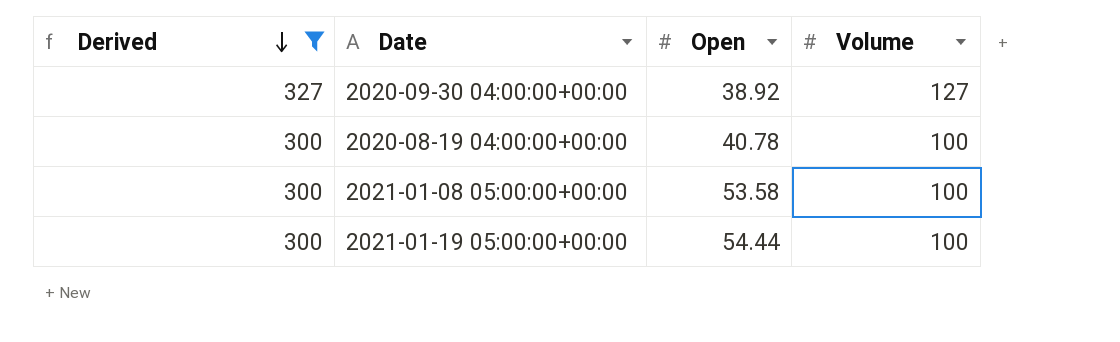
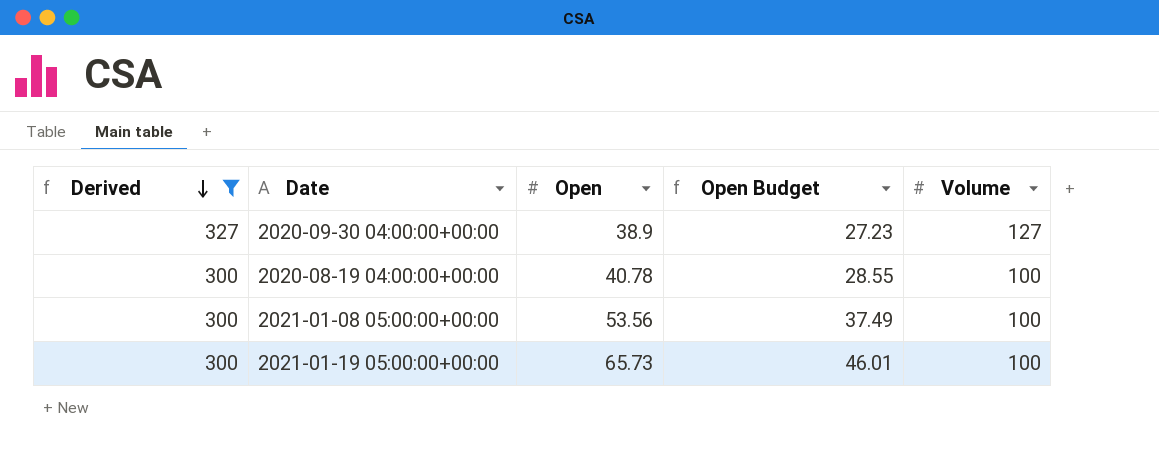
column Open Budget | formula: none -> [Open] * 0.7
2020-09-30 04:00:00+00:00 | Open: 38.92 -> 38.9
2021-01-08 05:00:00+00:00 | Open: 53.58 -> 53.56
2021-01-19 05:00:00+00:00 | Open: 54.44 -> 65.73

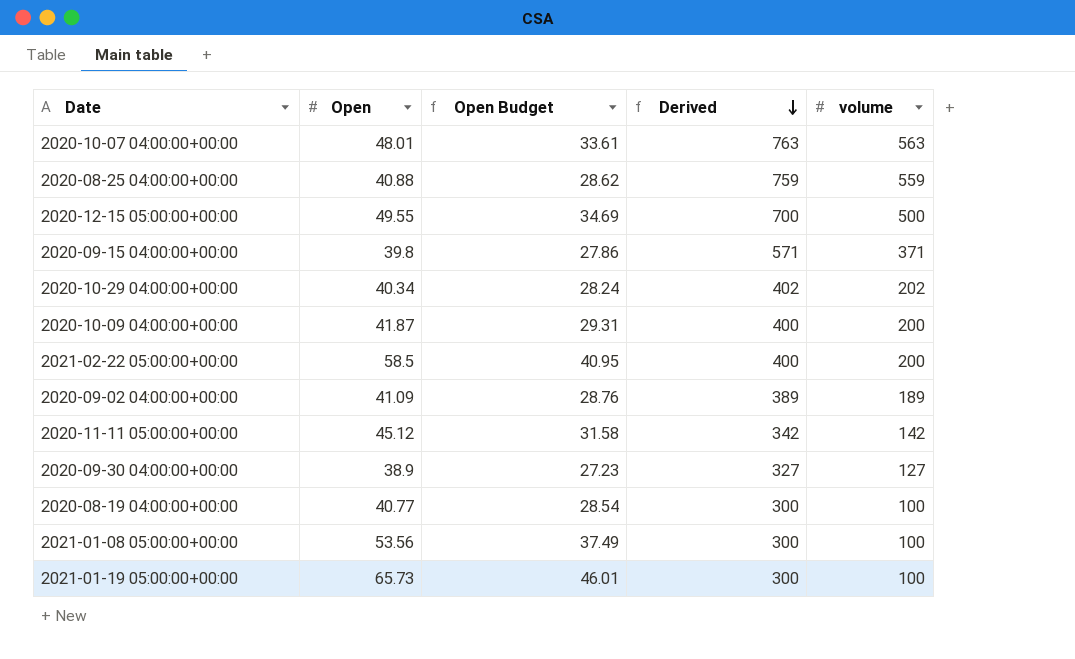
filter: Derived <= 327 -> none
column Derived | position: 1 -> 4
column name: Volume -> volume
2020-08-19 04:00:00+00:00 | Open: 40.78 -> 40.77
2020-08-19 04:00:00+00:00 | Open Budget: 28.55 -> 28.54

